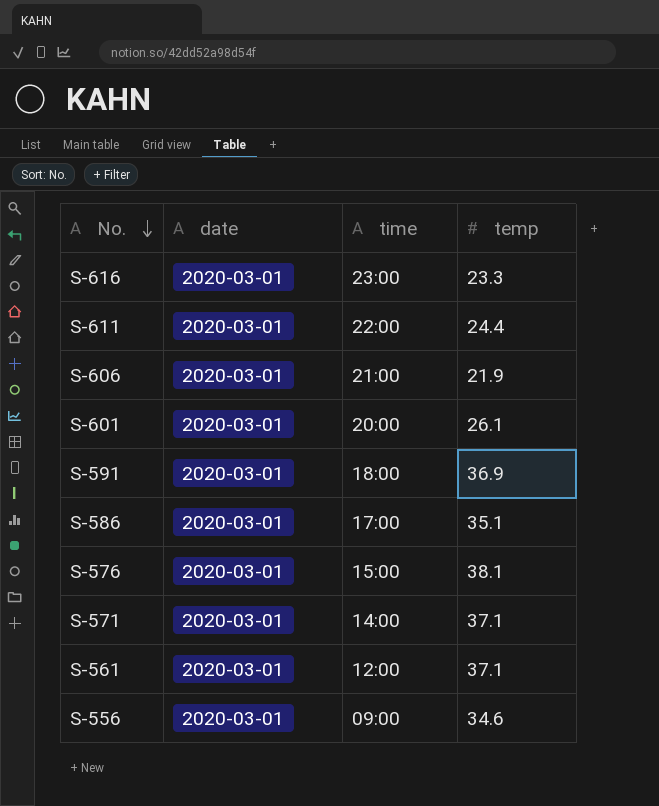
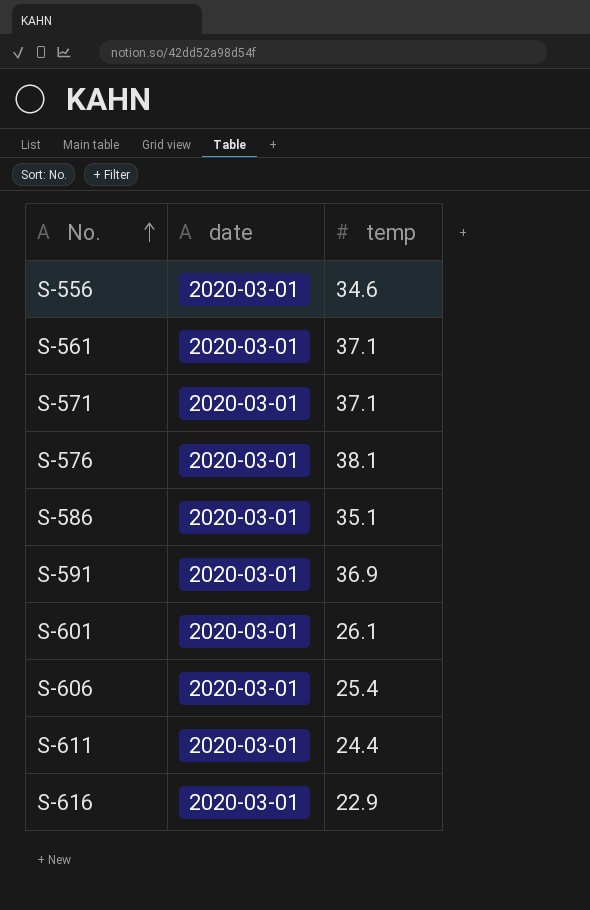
row order: No. descending -> No. ascending
column time | position: 3 -> none
S-606 | temp: 21.9 -> 25.4
S-616 | temp: 23.3 -> 22.9

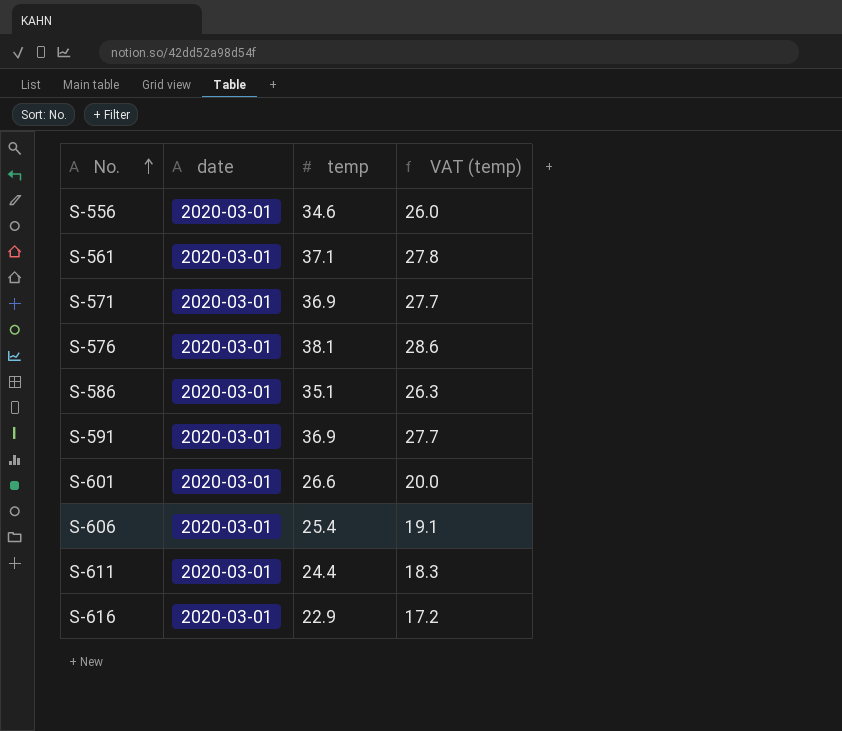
column VAT (temp) | formula: none -> [temp] * 0.75
S-571 | temp: 37.1 -> 36.9
S-601 | temp: 26.1 -> 26.6

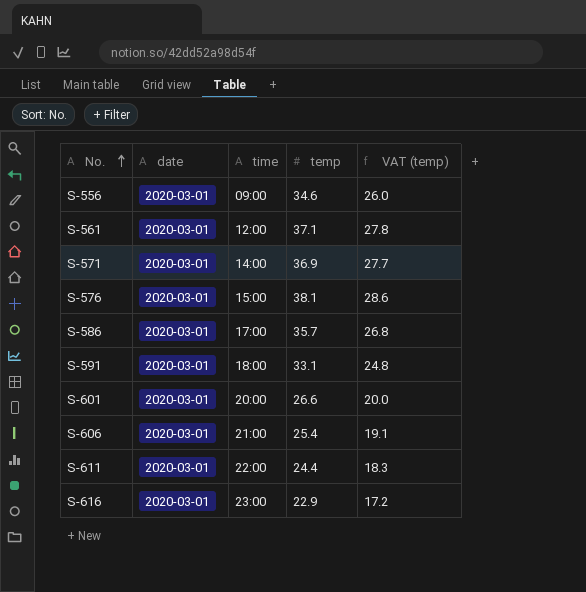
column time | position: none -> 3
S-586 | temp: 35.1 -> 35.7
S-586 | VAT (temp): 26.3 -> 26.8
S-591 | temp: 36.9 -> 33.1
S-591 | VAT (temp): 27.7 -> 24.8

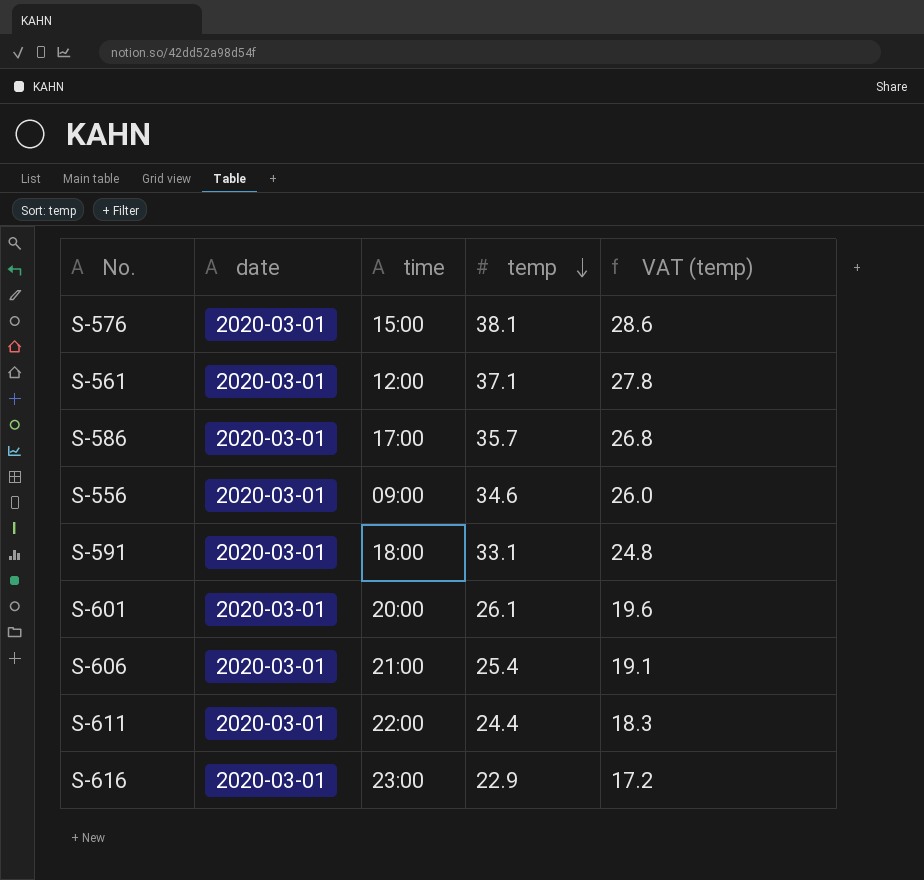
row order: No. ascending -> temp descending
row S-571: 2020-03-01 | 14:00 | 36.9 | 27.7 -> none
S-601 | temp: 26.6 -> 26.1
S-601 | VAT (temp): 20.0 -> 19.6

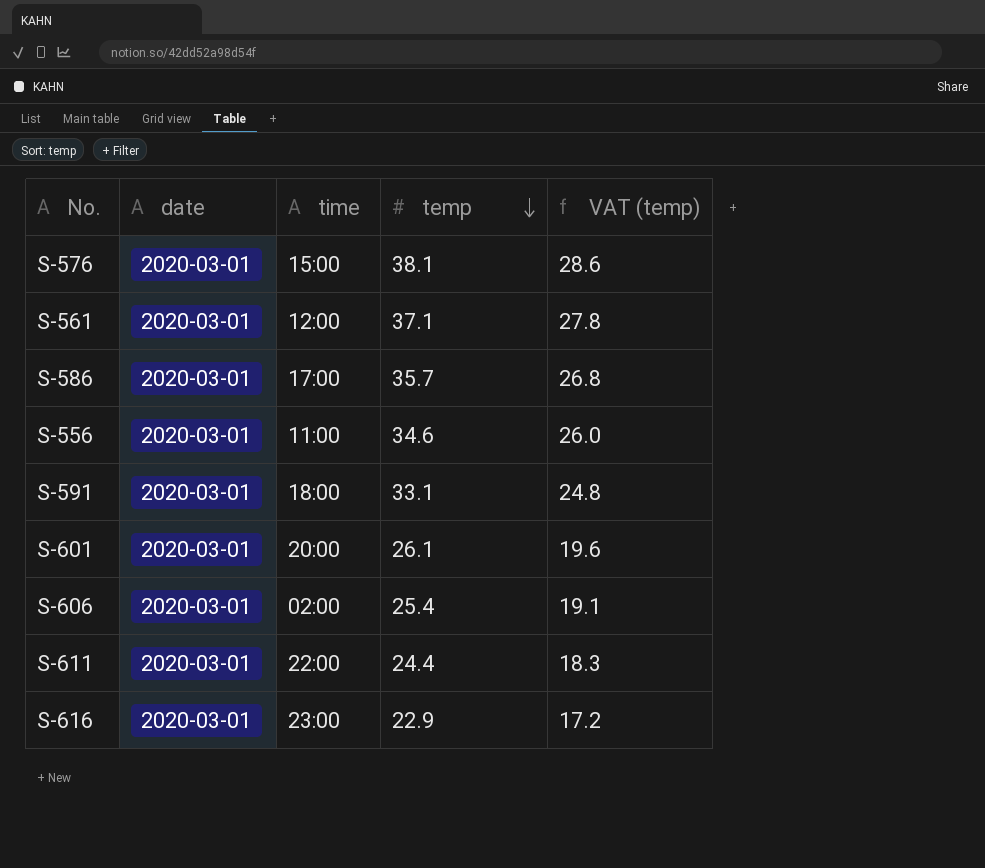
S-556 | time: 09:00 -> 11:00
S-606 | time: 21:00 -> 02:00

